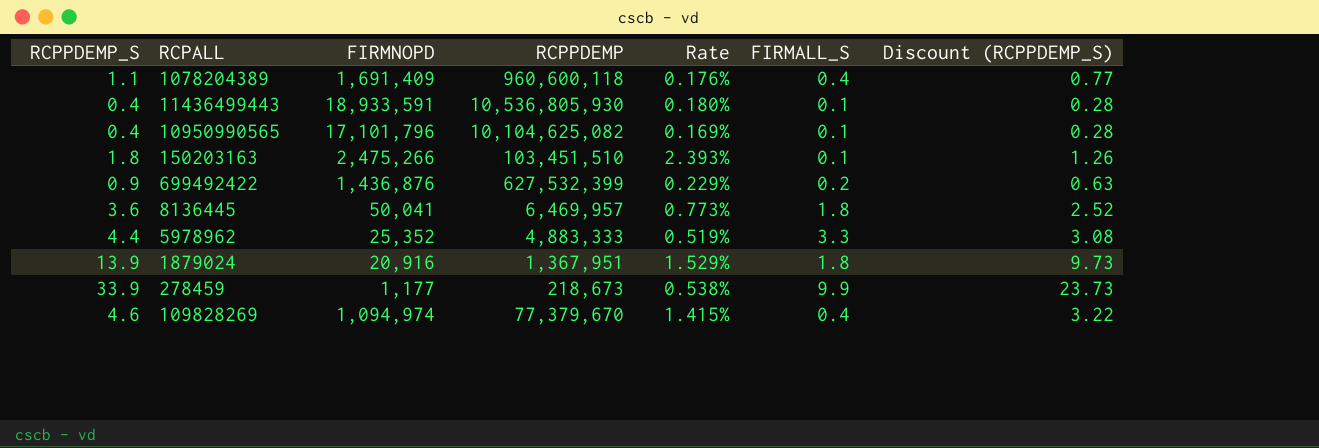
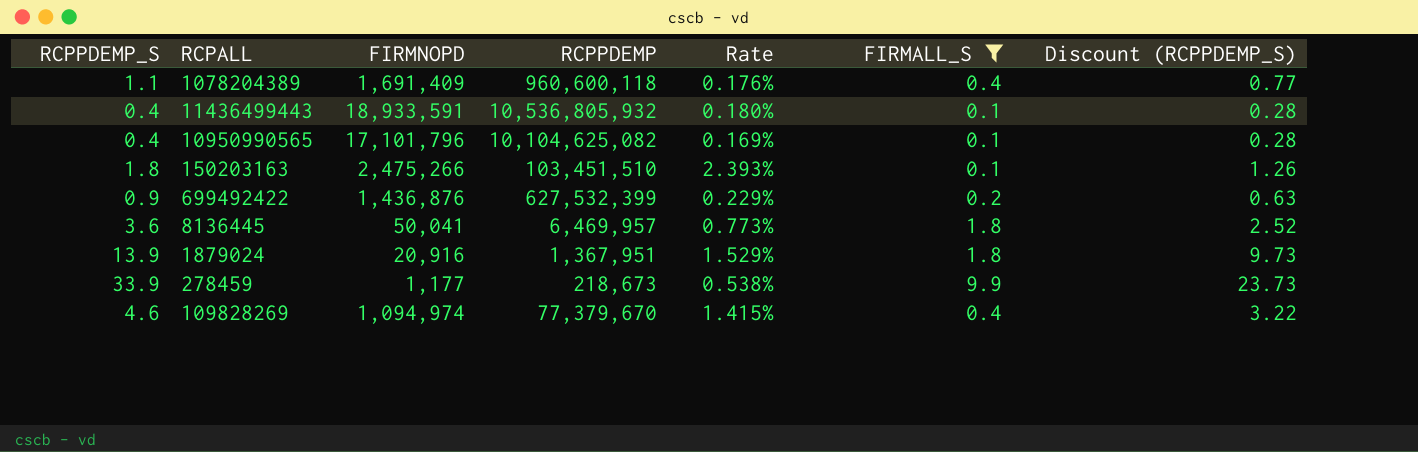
filter: none -> FIRMALL_S != 3.3
11436499443 | RCPPDEMP: 10,536,805,930 -> 10,536,805,932

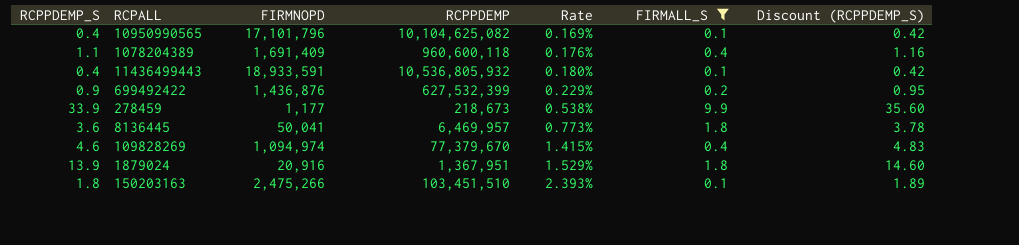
row order: none -> Rate ascending
column Discount (RCPPDEMP_S) | formula: [RCPPDEMP_S] * 0.7 -> [RCPPDEMP_S] * 1.05

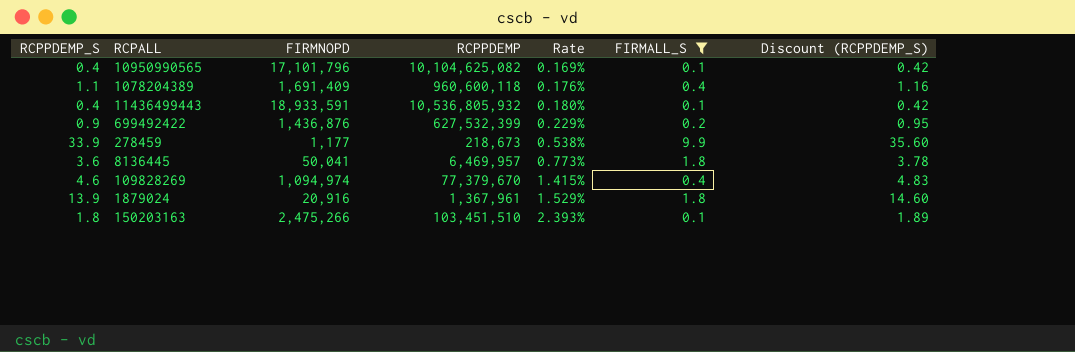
1879024 | RCPPDEMP: 1,367,951 -> 1,367,961

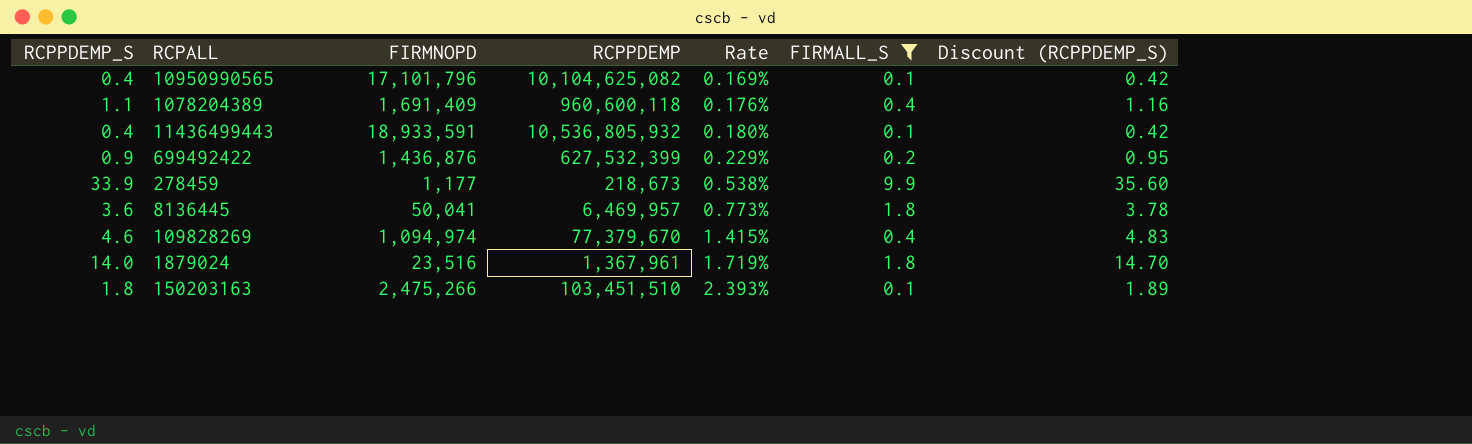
1879024 | RCPPDEMP_S: 13.9 -> 14.0
1879024 | FIRMNOPD: 20,916 -> 23,516
1879024 | Rate: 1.529% -> 1.719%
1879024 | Discount (RCPPDEMP_S): 14.60 -> 14.70

